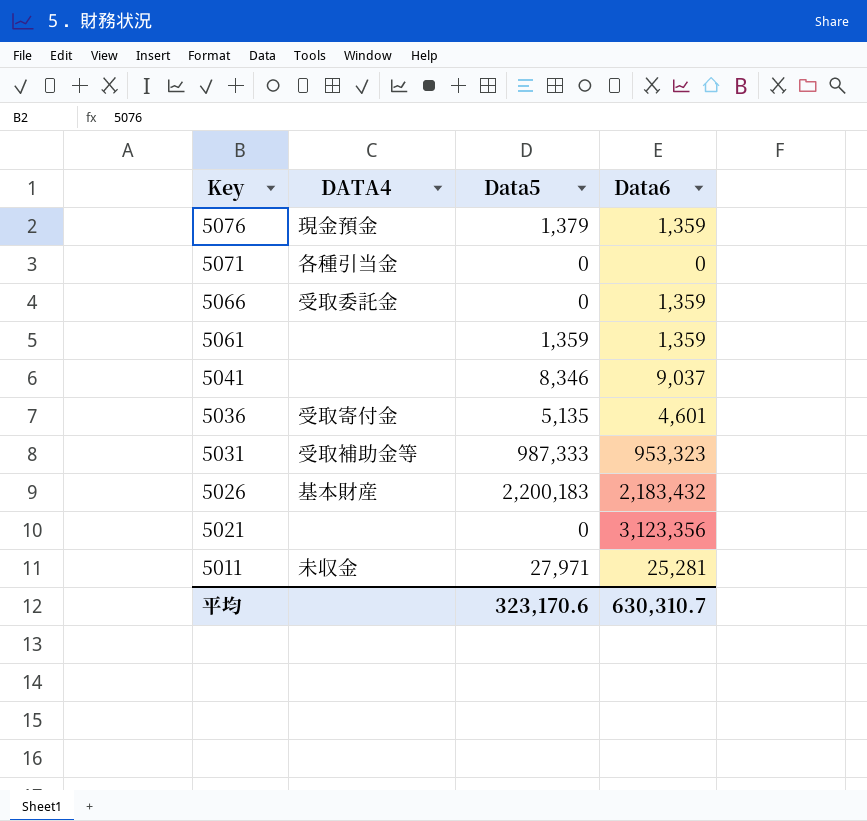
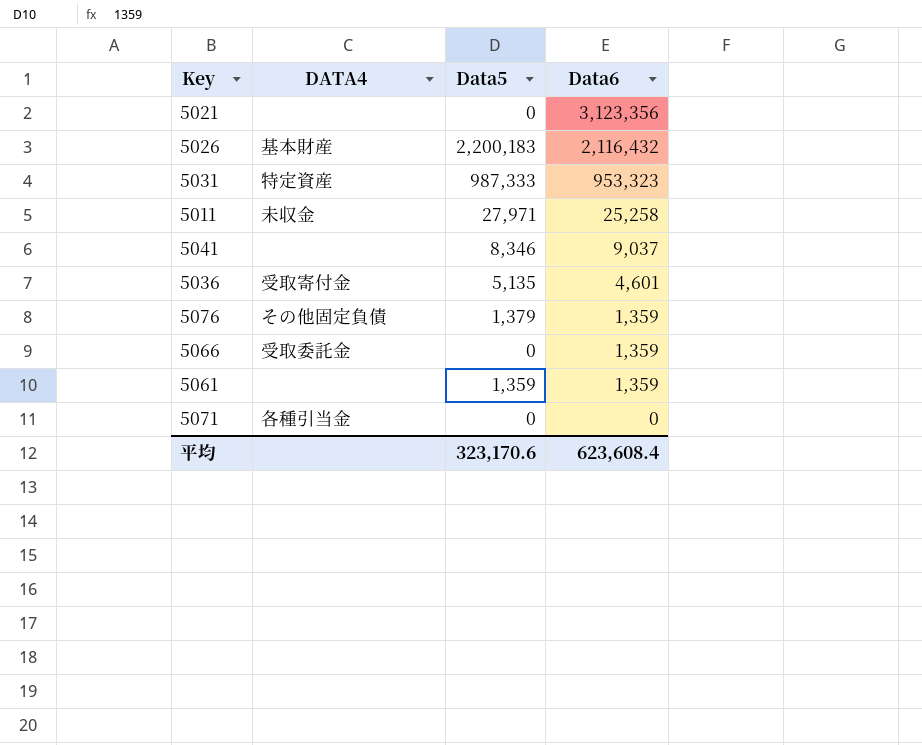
row order: Key descending -> Data6 descending
5026 | Data6: 2,183,432 -> 2,116,432
5031 | DATA4: 受取補助金等 -> 特定資産
5011 | Data6: 25,281 -> 25,258
5076 | DATA4: 現金預金 -> その他固定負債
平均 | Data6: 630,310.7 -> 623,608.4

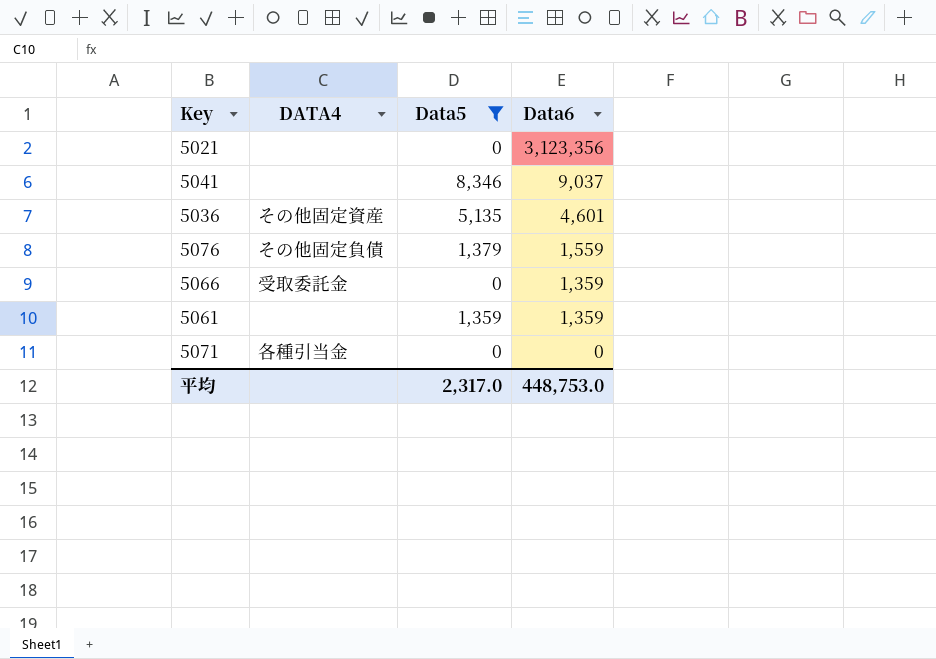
filter: none -> Data5 <= 8,346
5036 | DATA4: 受取寄付金 -> その他固定資産
5076 | Data6: 1,359 -> 1,559
平均 | Data5: 323,170.6 -> 2,317.0
平均 | Data6: 623,608.4 -> 448,753.0

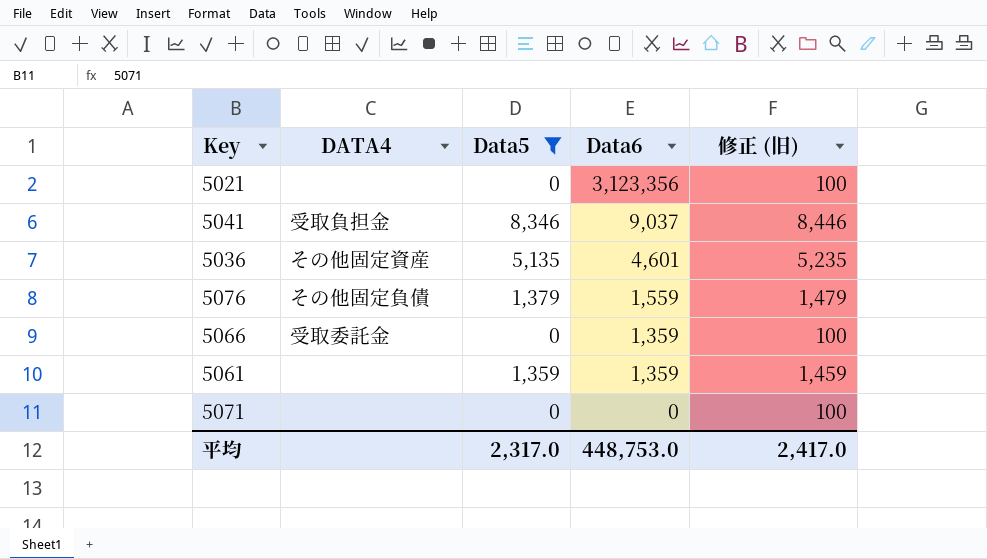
column 修正 (旧) | formula: none -> [Data5] + 100
5041 | DATA4: none -> 受取負担金
5071 | DATA4: 各種引当金 -> none

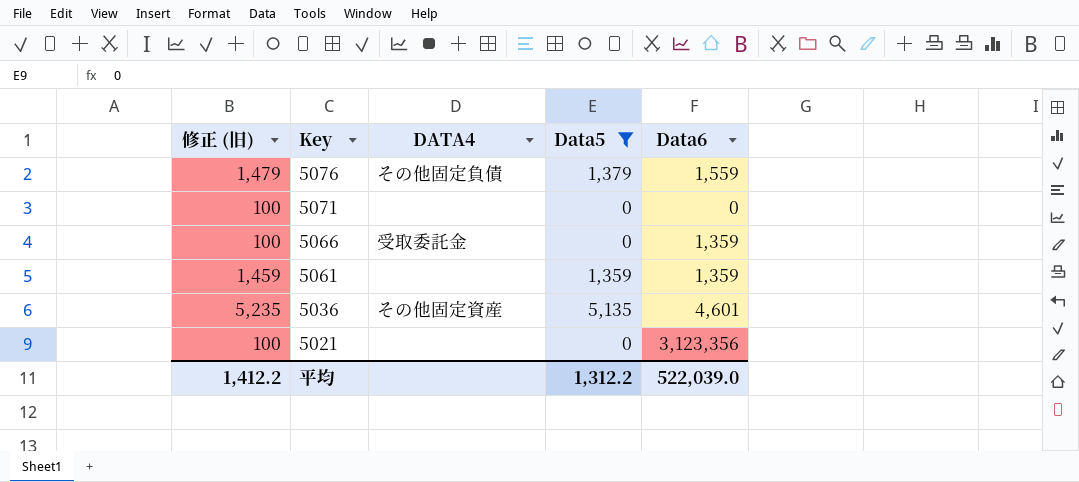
row order: Data6 descending -> Key descending
column 修正 (旧) | position: 5 -> 1
row 5041: 受取負担金 | 8,346 | 9,037 | 8,446 -> none
平均 | 修正 (旧): 2,417.0 -> 1,412.2
平均 | Data5: 2,317.0 -> 1,312.2
平均 | Data6: 448,753.0 -> 522,039.0

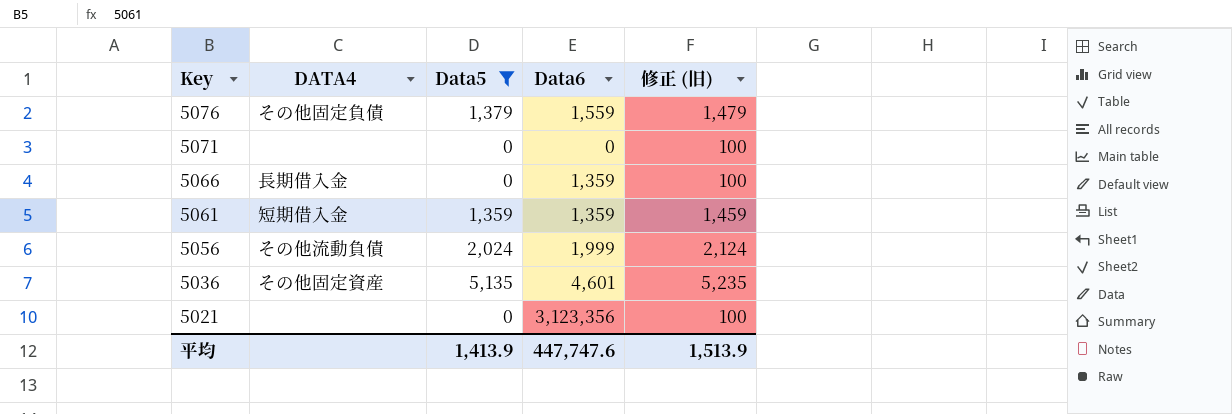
column 修正 (旧) | position: 1 -> 5
5066 | DATA4: 受取委託金 -> 長期借入金
5061 | DATA4: none -> 短期借入金
row 5056: none -> その他流動負債 | 2,024 | 1,999 | 2,124
平均 | Data5: 1,312.2 -> 1,413.9
平均 | Data6: 522,039.0 -> 447,747.6
平均 | 修正 (旧): 1,412.2 -> 1,513.9

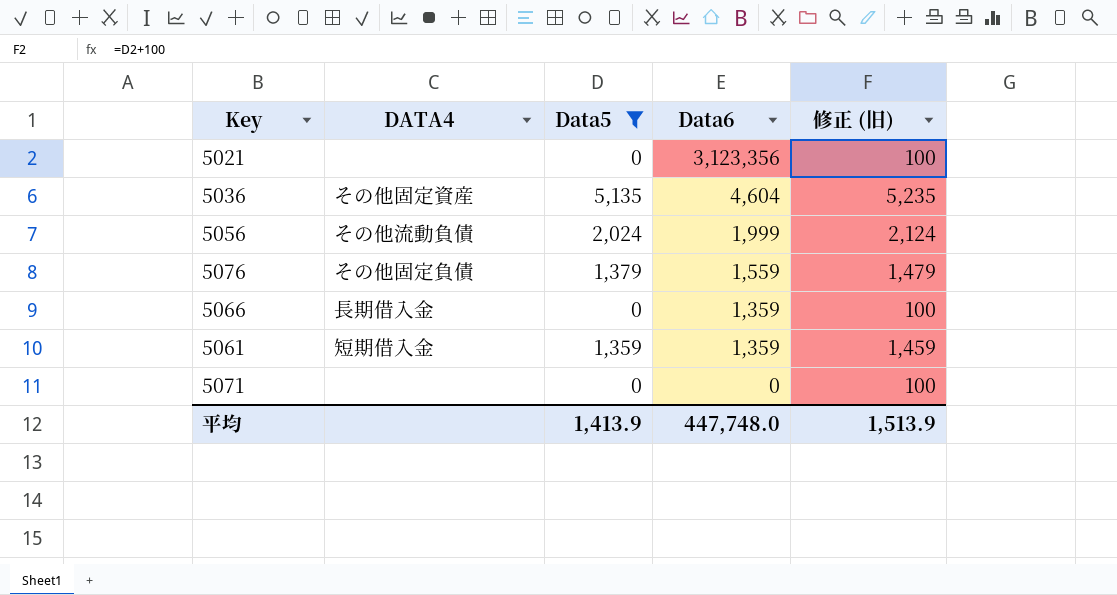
row order: Key descending -> Data6 descending
5036 | Data6: 4,601 -> 4,604
平均 | Data6: 447,747.6 -> 447,748.0

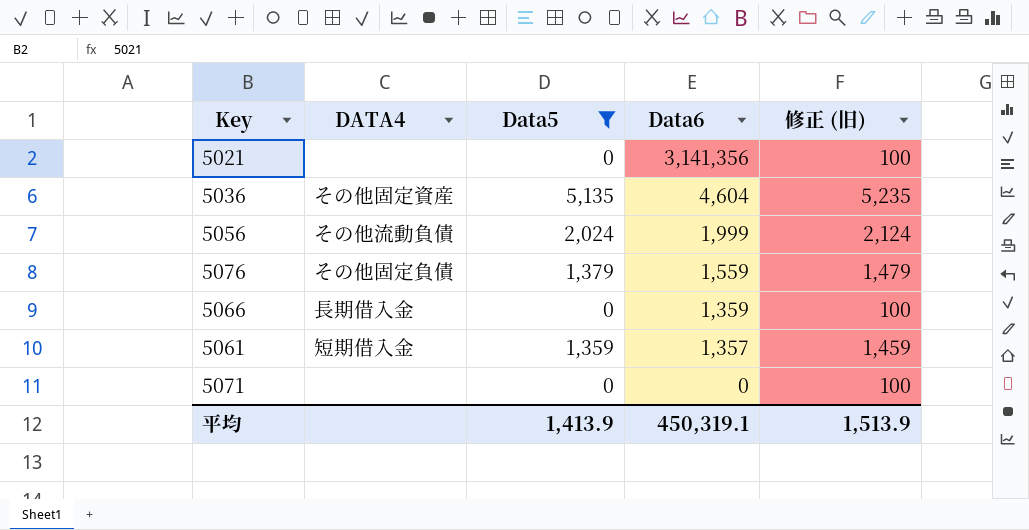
5021 | Data6: 3,123,356 -> 3,141,356
5061 | Data6: 1,359 -> 1,357
平均 | Data6: 447,748.0 -> 450,319.1

